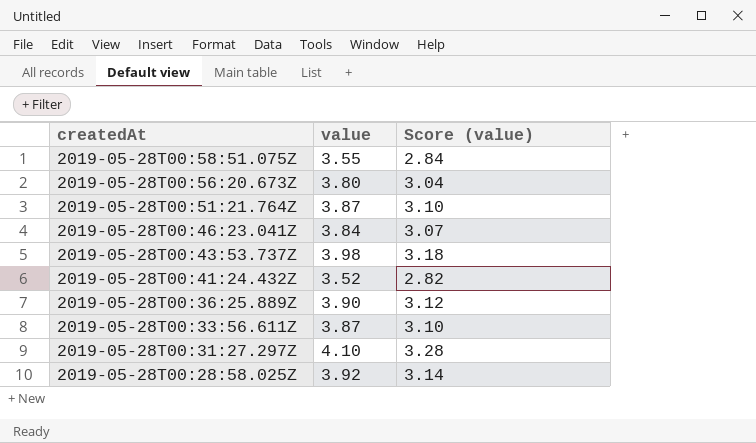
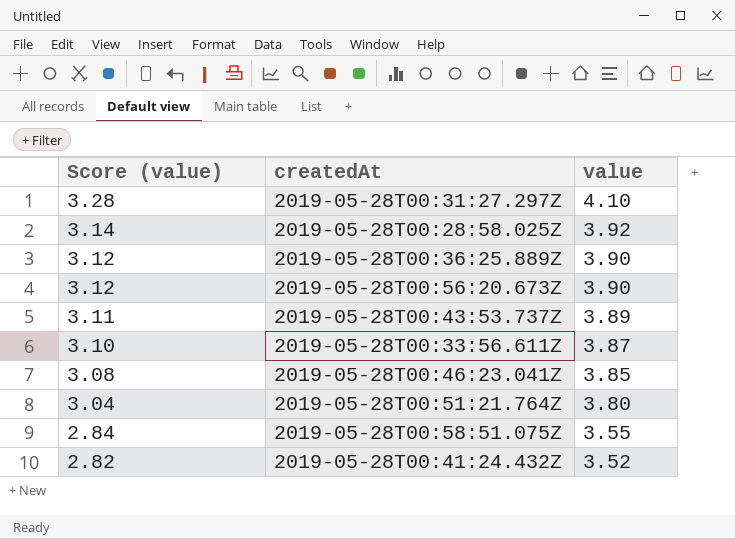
row order: createdAt descending -> Score (value) descending
column Score (value) | position: 3 -> 1
2019-05-28T00:56:20.673Z | Score (value): 3.04 -> 3.12
2019-05-28T00:56:20.673Z | value: 3.80 -> 3.90
2019-05-28T00:43:53.737Z | Score (value): 3.18 -> 3.11
2019-05-28T00:43:53.737Z | value: 3.98 -> 3.89
2019-05-28T00:46:23.041Z | Score (value): 3.07 -> 3.08
2019-05-28T00:46:23.041Z | value: 3.84 -> 3.85
2019-05-28T00:51:21.764Z | Score (value): 3.10 -> 3.04
2019-05-28T00:51:21.764Z | value: 3.87 -> 3.80

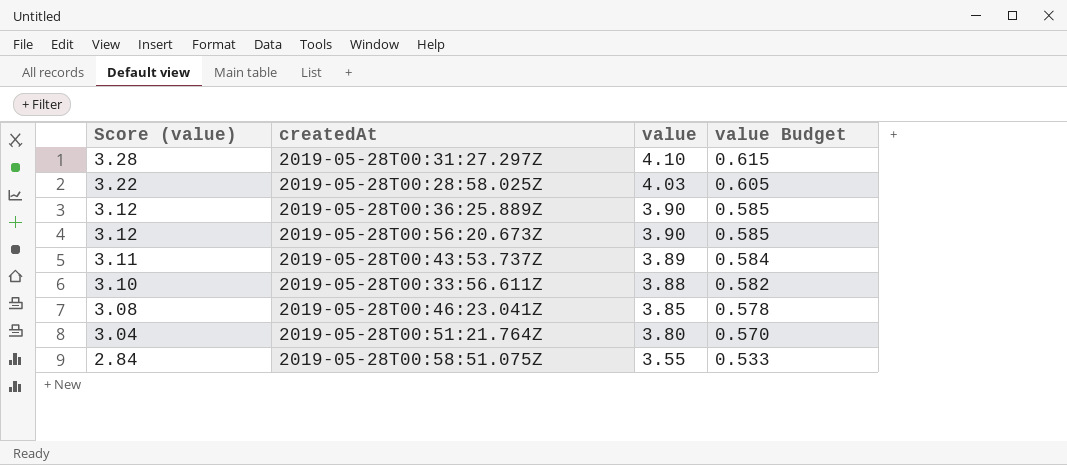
column value Budget | formula: none -> [value] * 0.15
row 2019-05-28T00:41:24.432Z: 2.82 | 3.52 -> none
2019-05-28T00:28:58.025Z | Score (value): 3.14 -> 3.22
2019-05-28T00:28:58.025Z | value: 3.92 -> 4.03
2019-05-28T00:33:56.611Z | value: 3.87 -> 3.88

